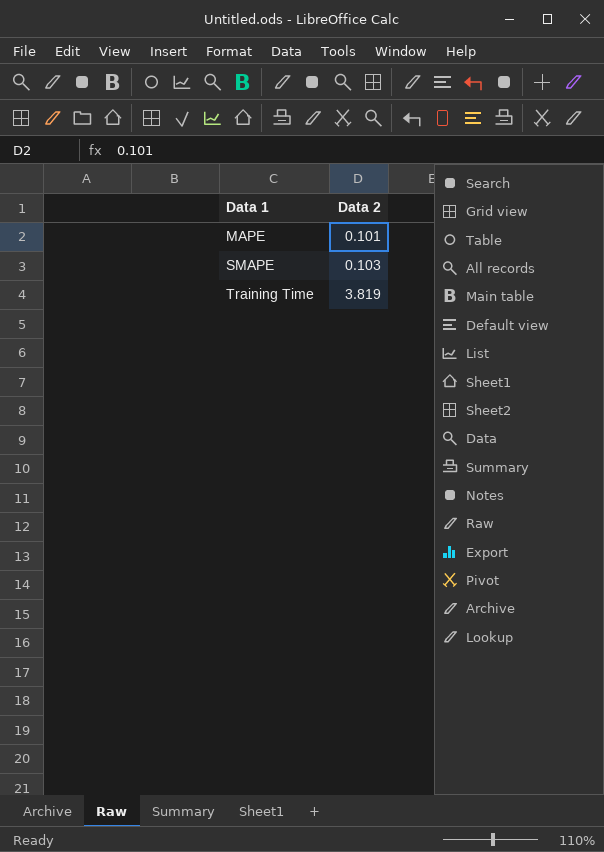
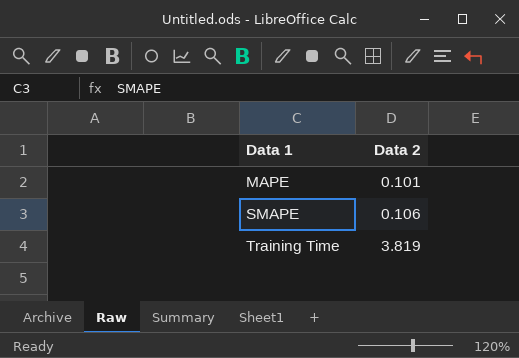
SMAPE | Data 2: 0.103 -> 0.106

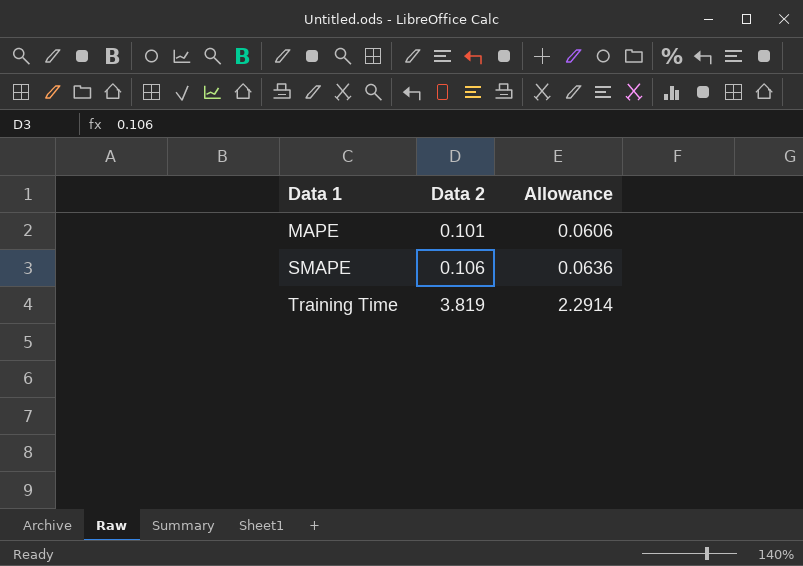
column Allowance | formula: none -> [Data 2] * 0.6

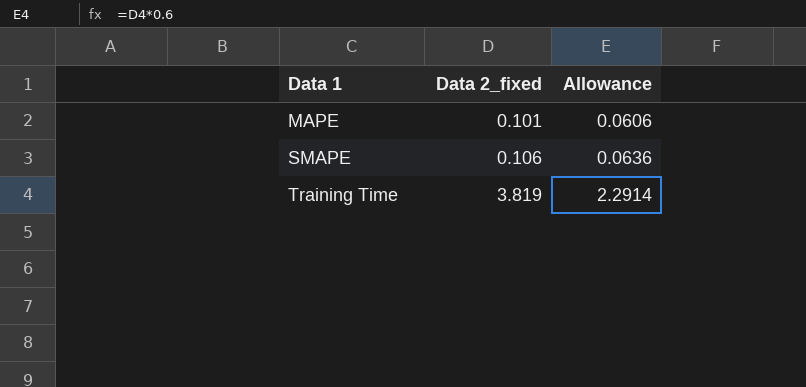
column name: Data 2 -> Data 2_fixed

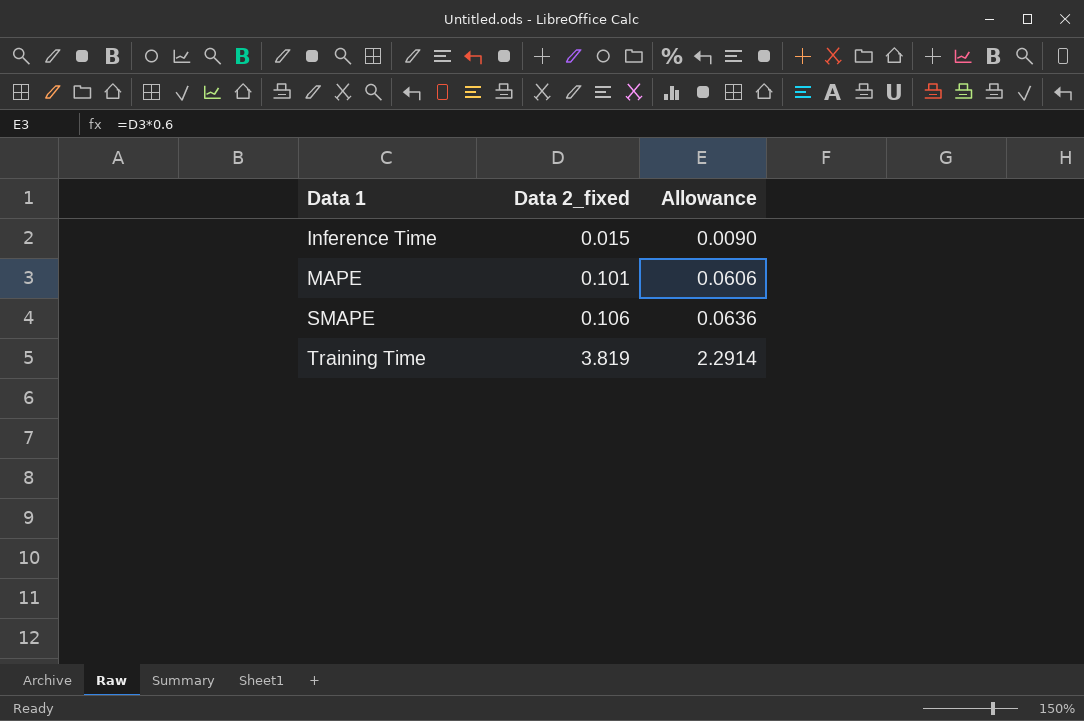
row Inference Time: none -> 0.015 | 0.0090

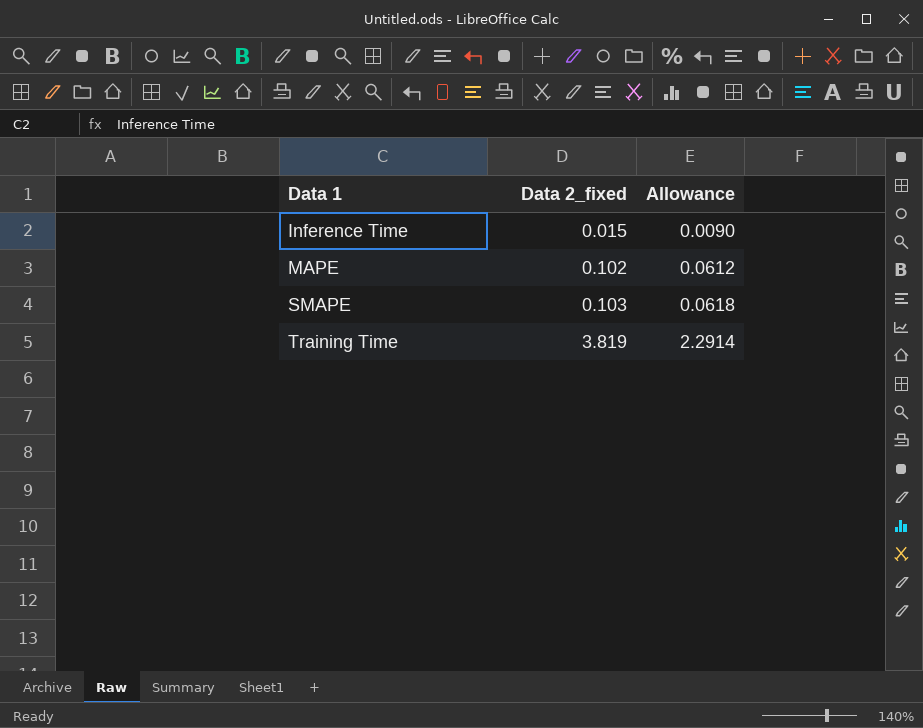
MAPE | Data 2_fixed: 0.101 -> 0.102
MAPE | Allowance: 0.0606 -> 0.0612
SMAPE | Data 2_fixed: 0.106 -> 0.103
SMAPE | Allowance: 0.0636 -> 0.0618

